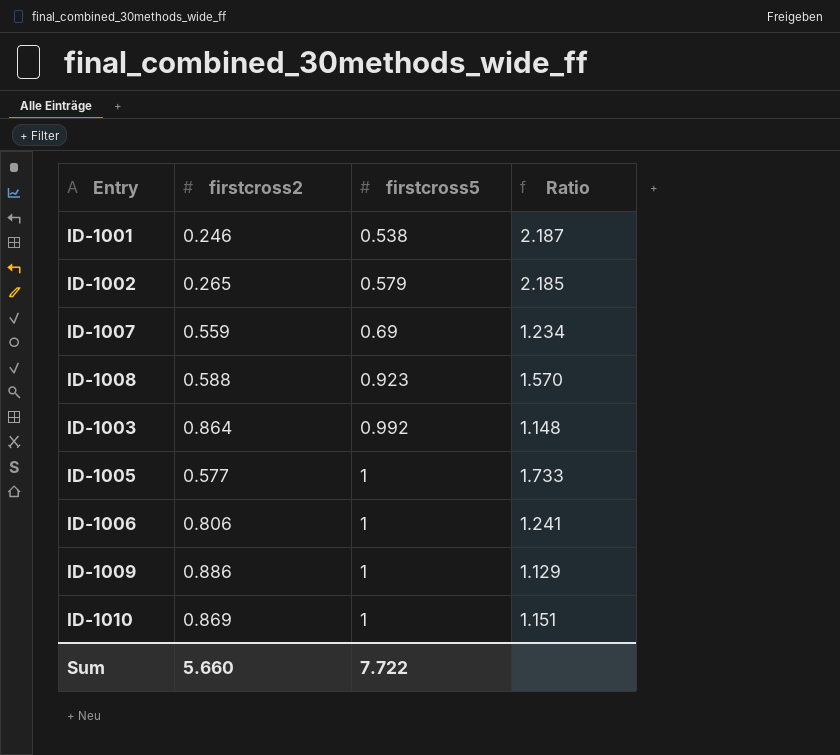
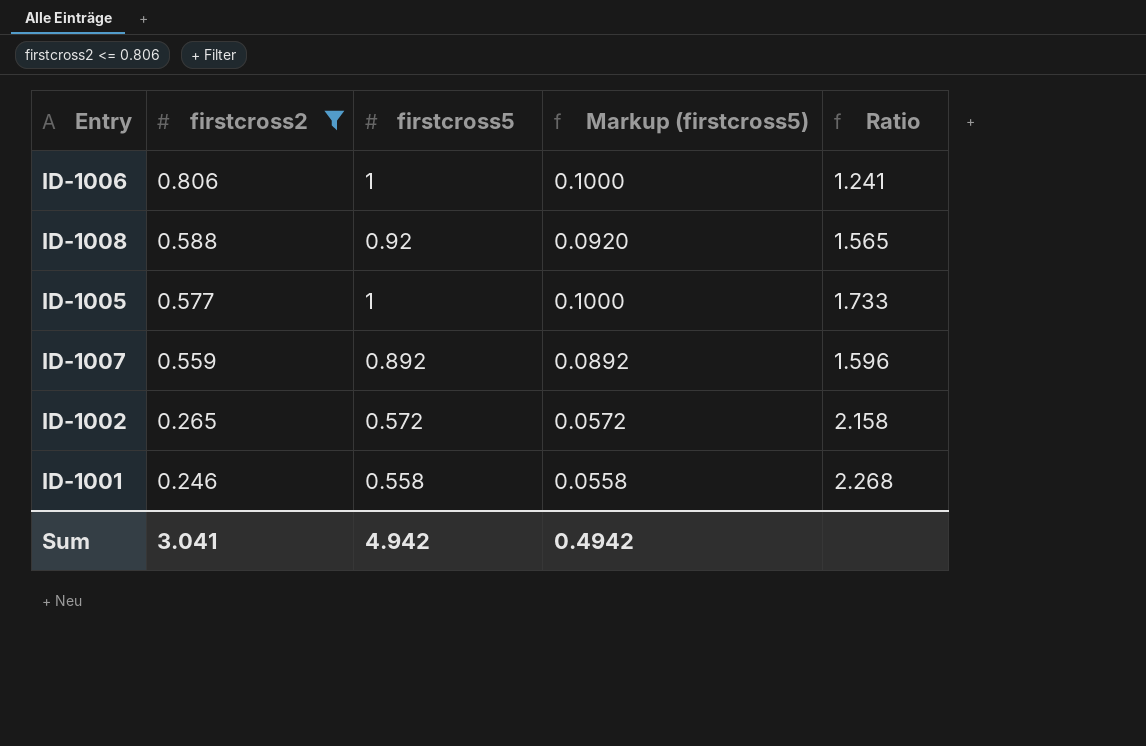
filter: none -> firstcross2 <= 0.806
row order: firstcross5 ascending -> firstcross2 descending
column Markup (firstcross5) | formula: none -> [firstcross5] * 0.1
ID-1008 | firstcross5: 0.923 -> 0.92
ID-1008 | Ratio: 1.570 -> 1.565
ID-1007 | firstcross5: 0.69 -> 0.892
ID-1007 | Ratio: 1.234 -> 1.596
ID-1002 | firstcross5: 0.579 -> 0.572
ID-1002 | Ratio: 2.185 -> 2.158
ID-1001 | firstcross5: 0.538 -> 0.558
ID-1001 | Ratio: 2.187 -> 2.268
Sum | firstcross2: 5.660 -> 3.041
Sum | firstcross5: 7.722 -> 4.942

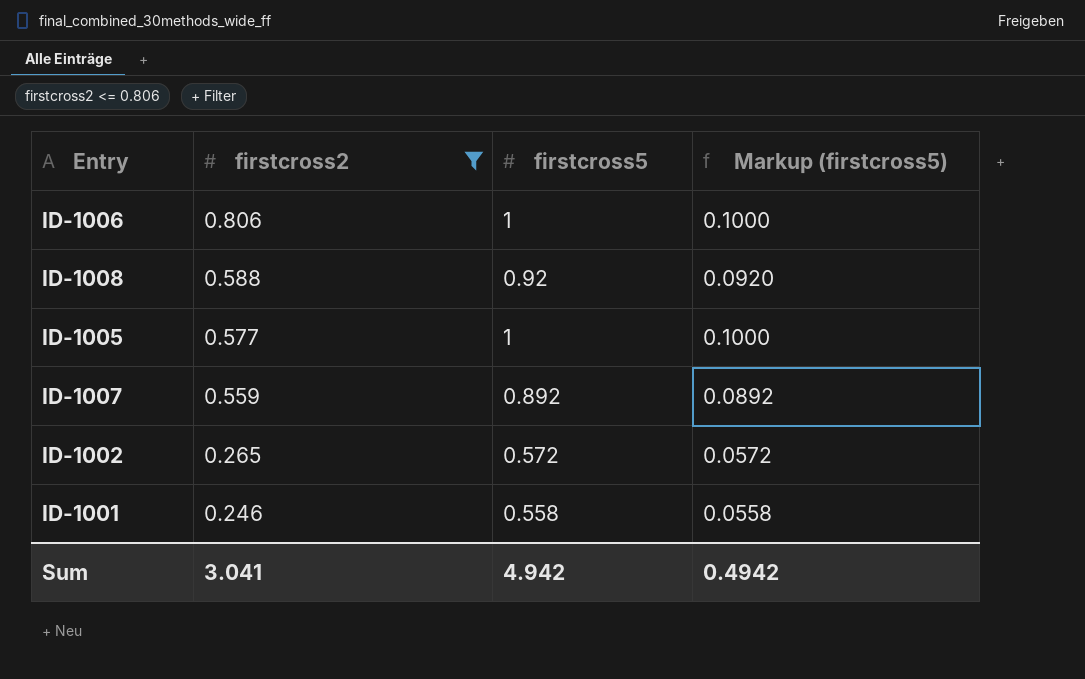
column Ratio | formula: [firstcross5] / [firstcross2] -> none

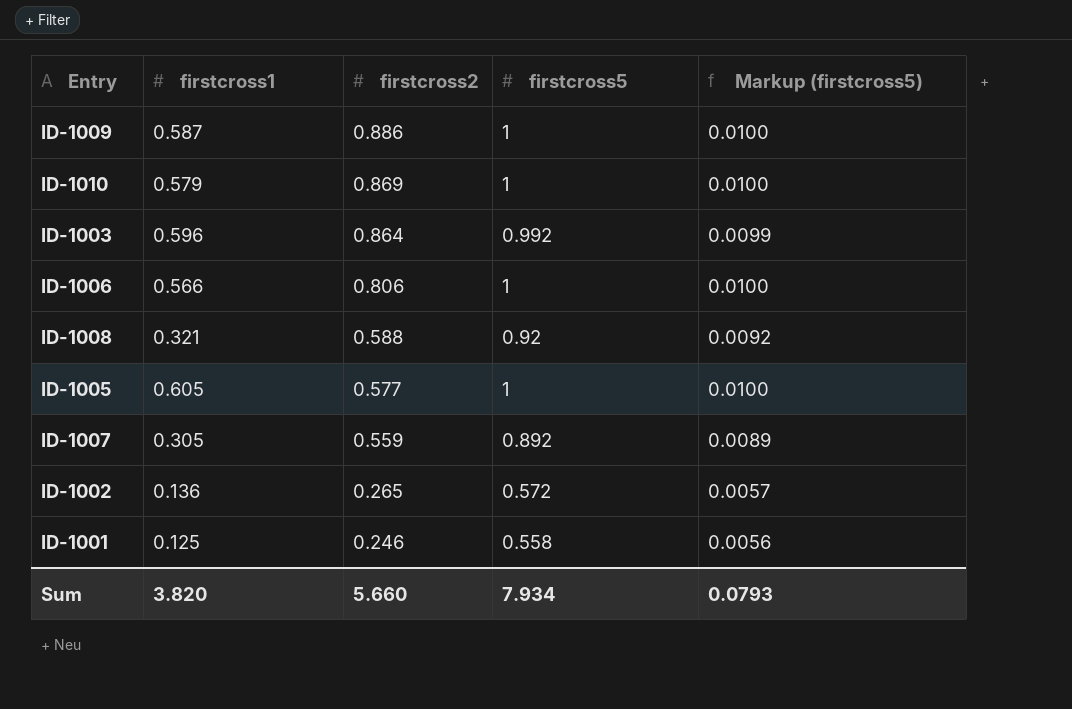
filter: firstcross2 <= 0.806 -> none
column firstcross1 | position: none -> 2
column Markup (firstcross5) | formula: [firstcross5] * 0.1 -> [firstcross5] * 0.01
Sum | firstcross2: 3.041 -> 5.660
Sum | firstcross5: 4.942 -> 7.934
Sum | Markup (firstcross5): 0.4942 -> 0.0793

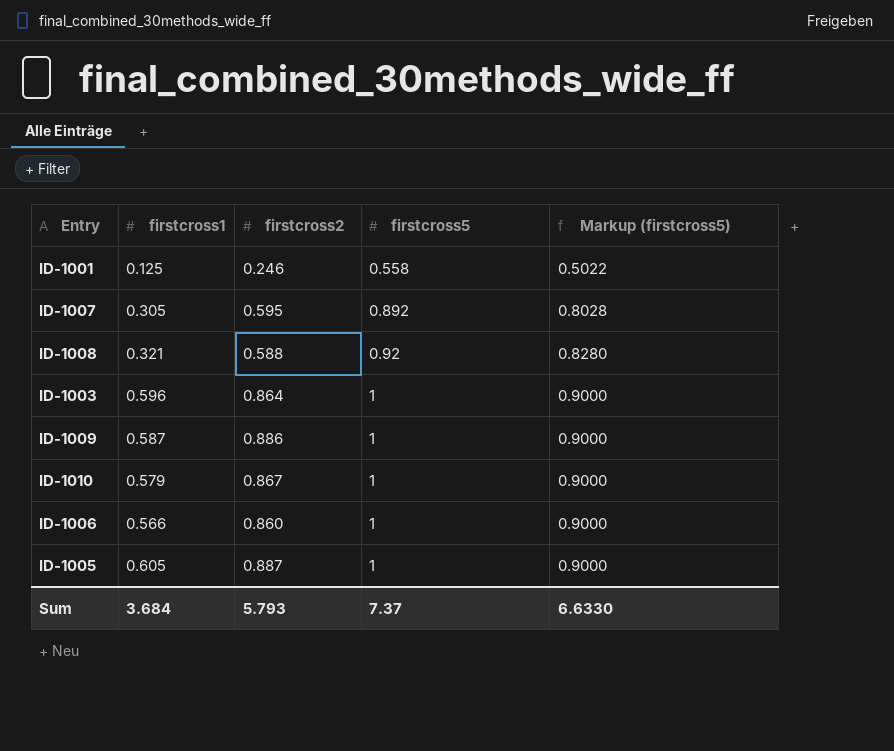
row order: firstcross2 descending -> firstcross5 ascending
column Markup (firstcross5) | formula: [firstcross5] * 0.01 -> [firstcross5] * 0.9
row ID-1002: 0.136 | 0.265 | 0.572 | 0.0057 -> none
ID-1007 | firstcross2: 0.559 -> 0.595
ID-1003 | firstcross5: 0.992 -> 1
ID-1010 | firstcross2: 0.869 -> 0.867
ID-1006 | firstcross2: 0.806 -> 0.860
ID-1005 | firstcross2: 0.577 -> 0.887
Sum | firstcross1: 3.820 -> 3.684
Sum | firstcross2: 5.660 -> 5.793
Sum | firstcross5: 7.934 -> 7.37
Sum | Markup (firstcross5): 0.0793 -> 6.6330

